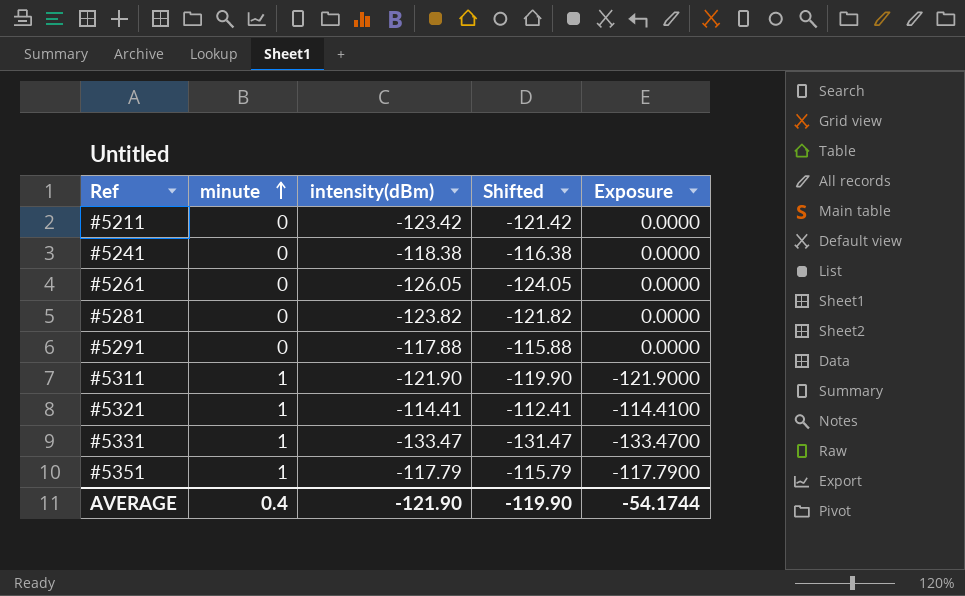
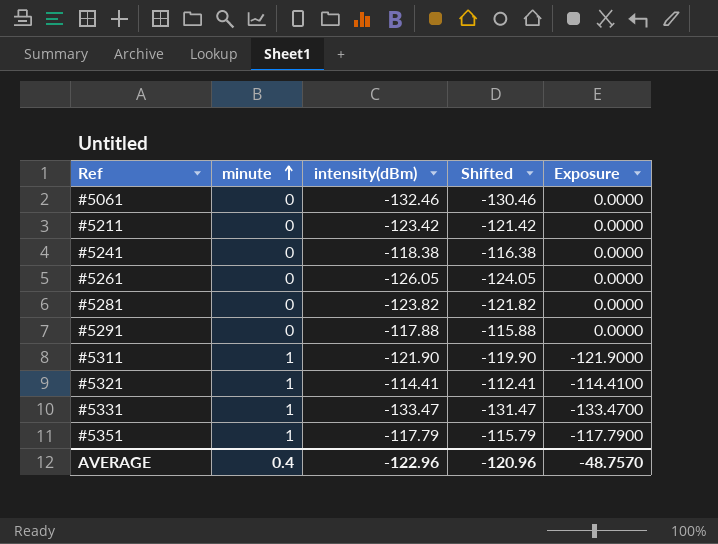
row #5061: none -> 0 | -132.46 | -130.46 | 0.0000
AVERAGE | intensity(dBm): -121.90 -> -122.96
AVERAGE | Shifted: -119.90 -> -120.96
AVERAGE | Exposure: -54.1744 -> -48.7570

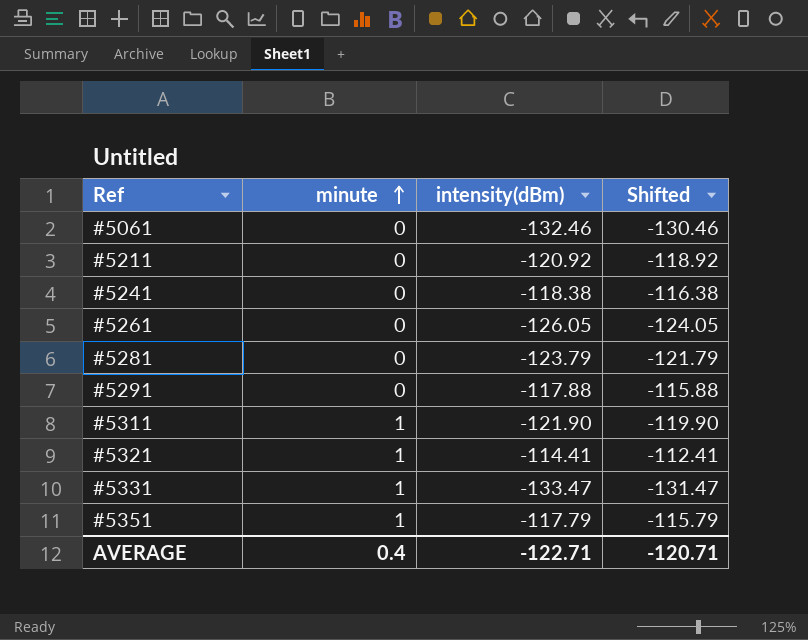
column Exposure | formula: [minute] * [intensity(dBm)] -> none
#5211 | intensity(dBm): -123.42 -> -120.92
#5211 | Shifted: -121.42 -> -118.92
#5281 | intensity(dBm): -123.82 -> -123.79
#5281 | Shifted: -121.82 -> -121.79
AVERAGE | intensity(dBm): -122.96 -> -122.71
AVERAGE | Shifted: -120.96 -> -120.71

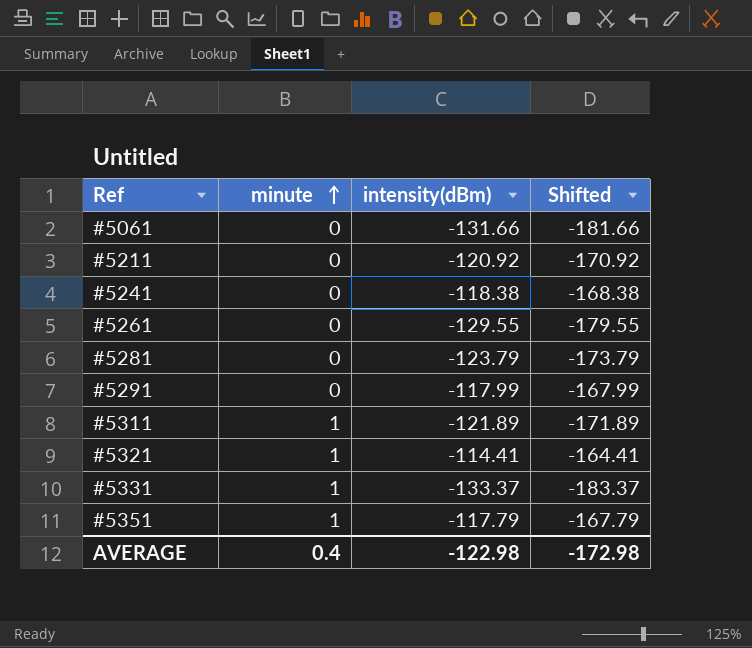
column Shifted | formula: [intensity(dBm)] + 2 -> [intensity(dBm)] - 50
#5061 | intensity(dBm): -132.46 -> -131.66
#5261 | intensity(dBm): -126.05 -> -129.55
#5291 | intensity(dBm): -117.88 -> -117.99
#5311 | intensity(dBm): -121.90 -> -121.89
#5331 | intensity(dBm): -133.47 -> -133.37
AVERAGE | intensity(dBm): -122.71 -> -122.98
AVERAGE | Shifted: -120.71 -> -172.98

